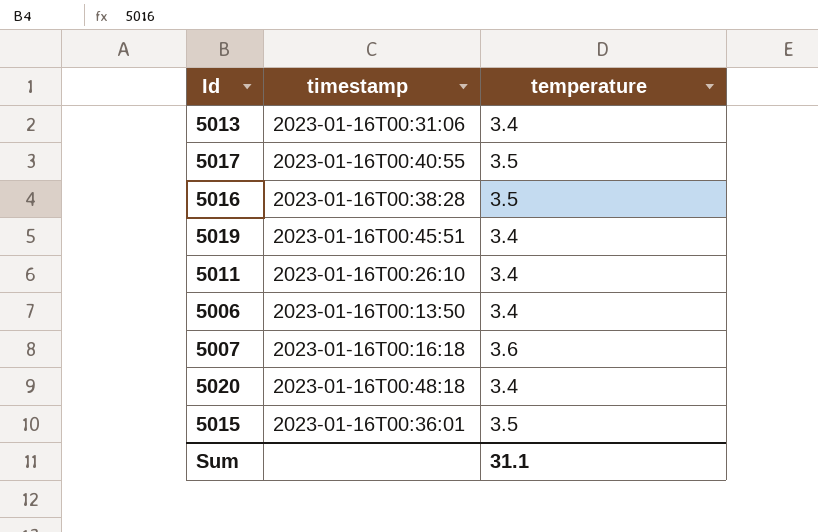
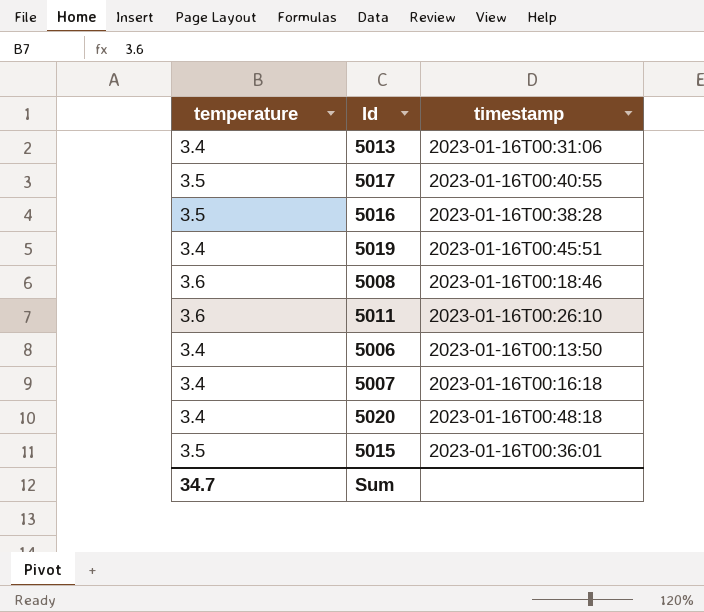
column temperature | position: 3 -> 1
row 5008: none -> 3.6 | 2023-01-16T00:18:46
5011 | temperature: 3.4 -> 3.6
5007 | temperature: 3.6 -> 3.4
Sum | temperature: 31.1 -> 34.7

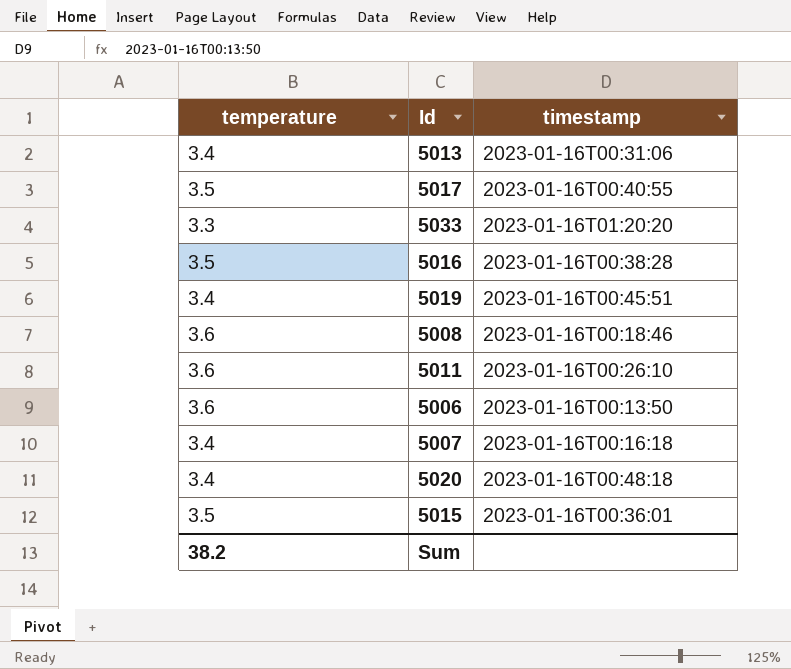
row 5033: none -> 3.3 | 2023-01-16T01:20:20
5006 | temperature: 3.4 -> 3.6
Sum | temperature: 34.7 -> 38.2

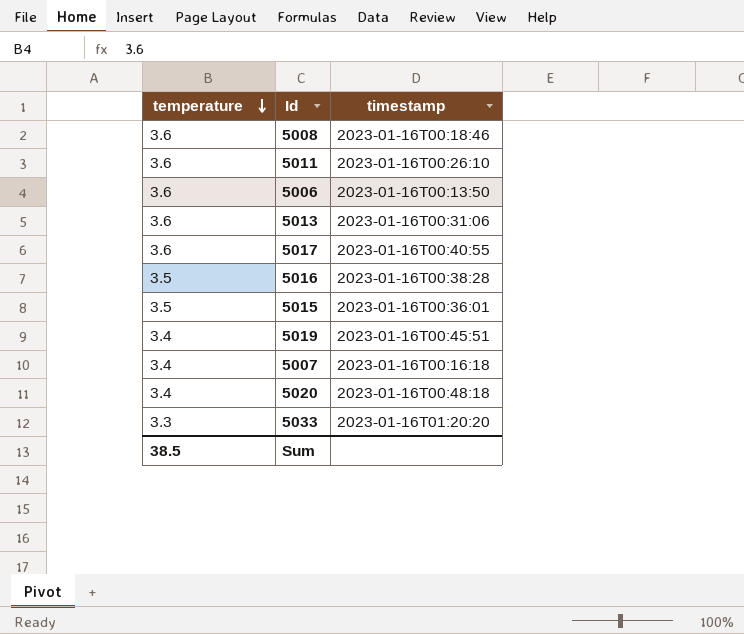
row order: none -> temperature descending
5013 | temperature: 3.4 -> 3.6
5017 | temperature: 3.5 -> 3.6
Sum | temperature: 38.2 -> 38.5

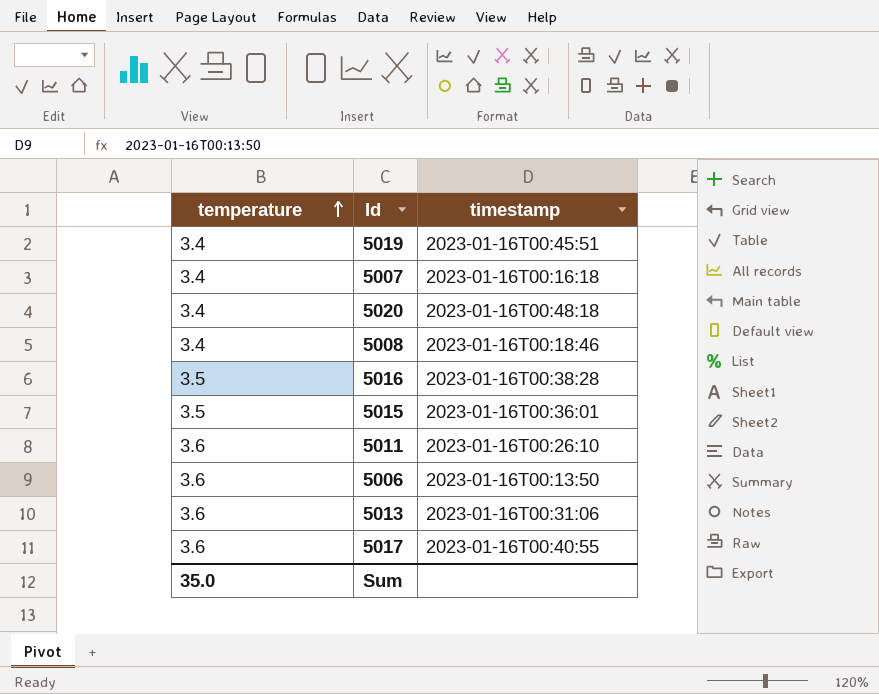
row order: temperature descending -> temperature ascending
row 5033: 3.3 | 2023-01-16T01:20:20 -> none
5008 | temperature: 3.6 -> 3.4
Sum | temperature: 38.5 -> 35.0

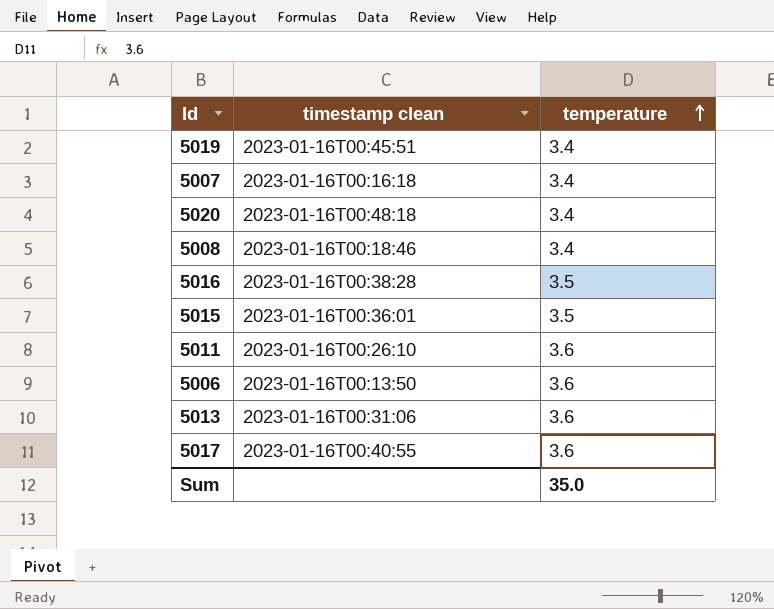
column name: timestamp -> timestamp clean
column temperature | position: 1 -> 3

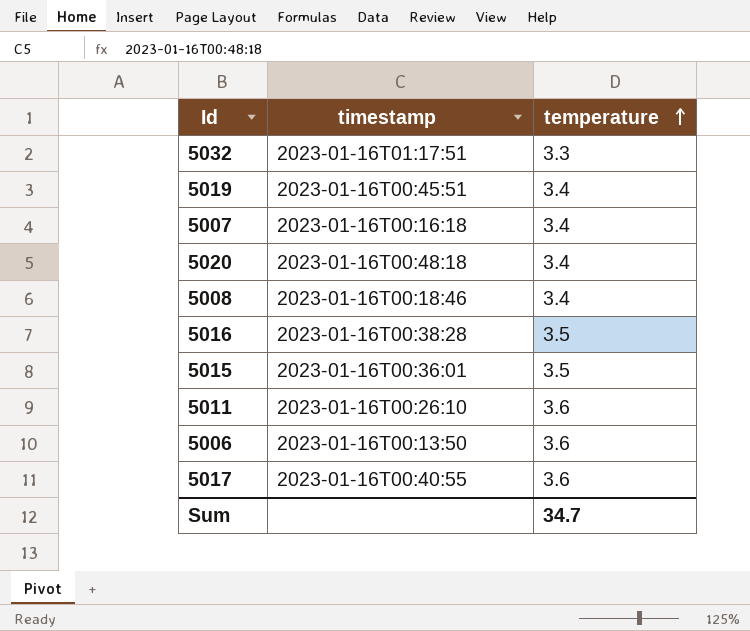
column name: timestamp clean -> timestamp
row 5013: 2023-01-16T00:31:06 | 3.6 -> none
row 5032: none -> 2023-01-16T01:17:51 | 3.3
Sum | temperature: 35.0 -> 34.7

